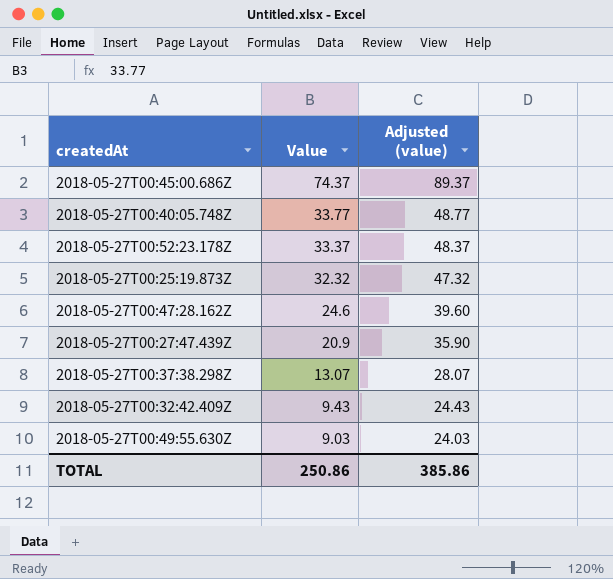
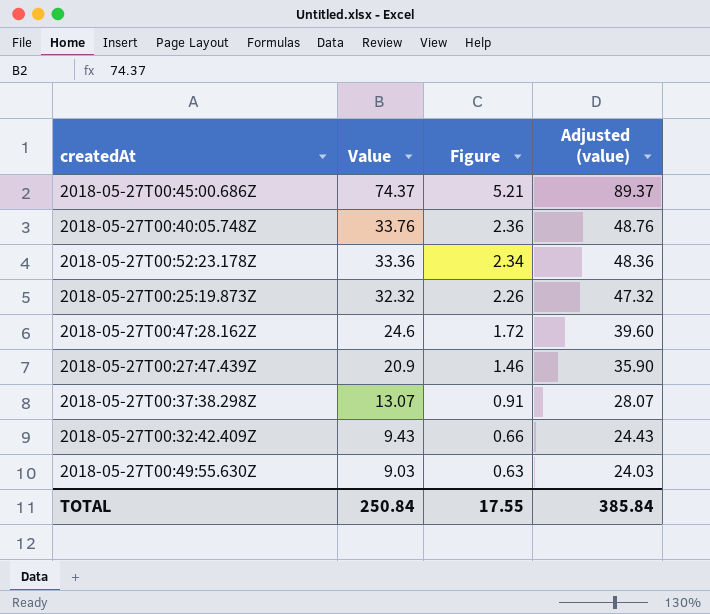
column Figure | formula: none -> [Value] * 0.07
2018-05-27T00:40:05.748Z | Value: 33.77 -> 33.76
2018-05-27T00:40:05.748Z | Adjusted (value): 48.77 -> 48.76
2018-05-27T00:52:23.178Z | Value: 33.37 -> 33.36
2018-05-27T00:52:23.178Z | Adjusted (value): 48.37 -> 48.36
TOTAL | Value: 250.86 -> 250.84
TOTAL | Adjusted (value): 385.86 -> 385.84

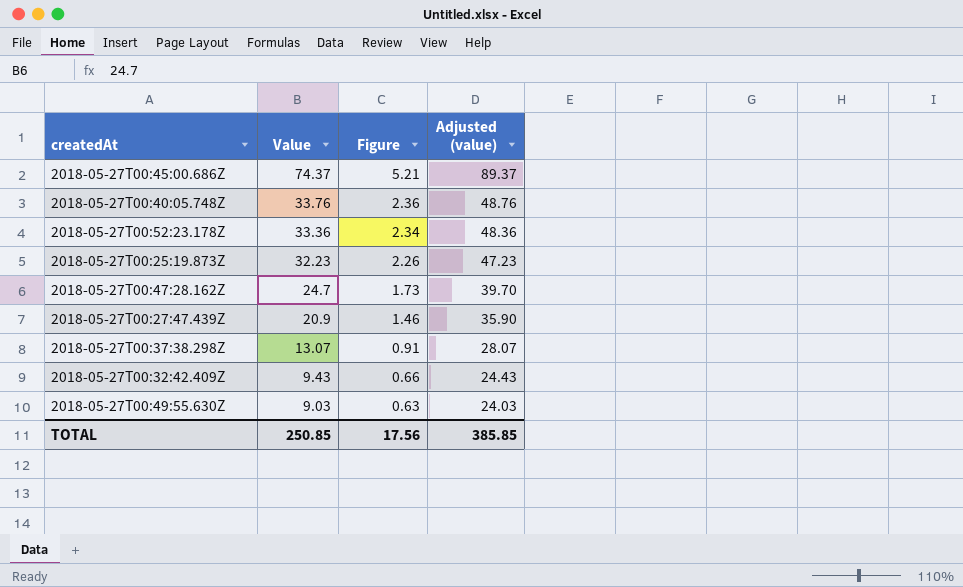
2018-05-27T00:25:19.873Z | Value: 32.32 -> 32.23
2018-05-27T00:25:19.873Z | Adjusted (value): 47.32 -> 47.23
2018-05-27T00:47:28.162Z | Value: 24.6 -> 24.7
2018-05-27T00:47:28.162Z | Figure: 1.72 -> 1.73
2018-05-27T00:47:28.162Z | Adjusted (value): 39.60 -> 39.70
TOTAL | Value: 250.84 -> 250.85
TOTAL | Figure: 17.55 -> 17.56
TOTAL | Adjusted (value): 385.84 -> 385.85

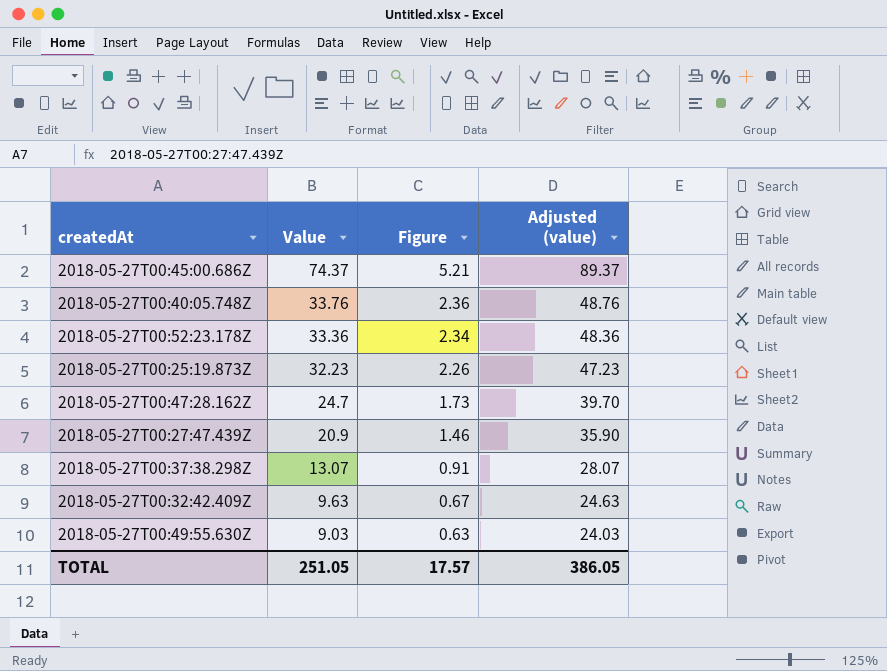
2018-05-27T00:32:42.409Z | Value: 9.43 -> 9.63
2018-05-27T00:32:42.409Z | Figure: 0.66 -> 0.67
2018-05-27T00:32:42.409Z | Adjusted (value): 24.43 -> 24.63
TOTAL | Value: 250.85 -> 251.05
TOTAL | Figure: 17.56 -> 17.57
TOTAL | Adjusted (value): 385.85 -> 386.05

